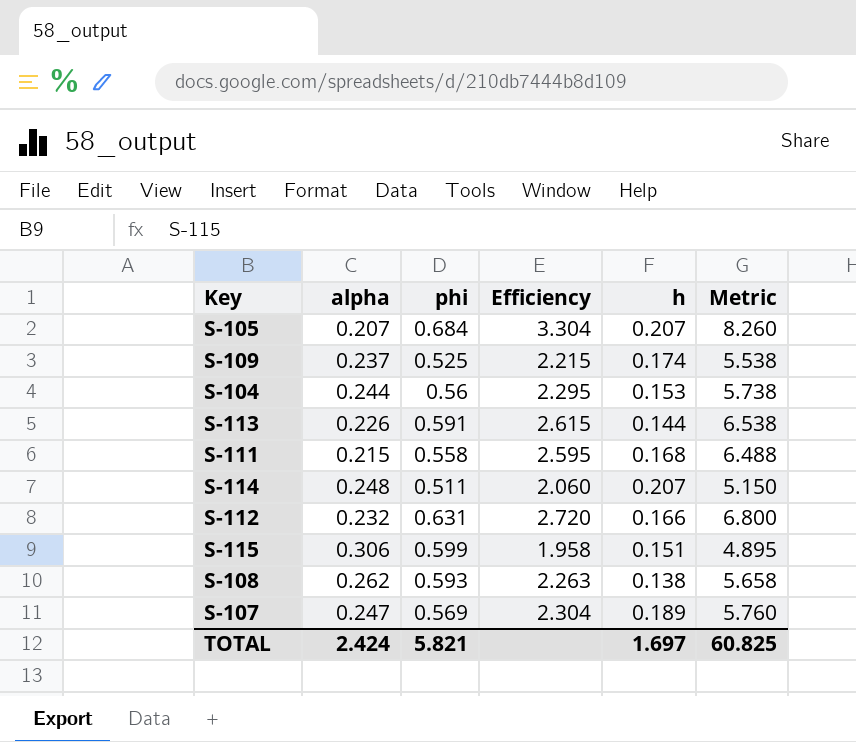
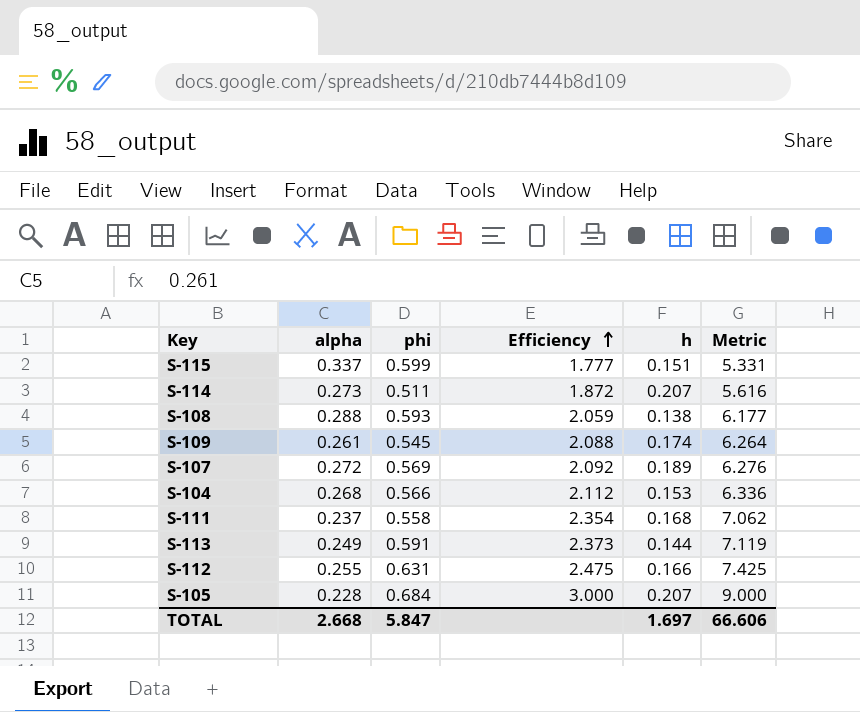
row order: none -> Efficiency ascending
column Metric | formula: [Efficiency] * 2.5 -> [Efficiency] * 3
S-115 | alpha: 0.306 -> 0.337
S-115 | Efficiency: 1.958 -> 1.777
S-114 | alpha: 0.248 -> 0.273
S-114 | Efficiency: 2.060 -> 1.872
S-108 | alpha: 0.262 -> 0.288
S-108 | Efficiency: 2.263 -> 2.059
S-109 | alpha: 0.237 -> 0.261
S-109 | phi: 0.525 -> 0.545
S-109 | Efficiency: 2.215 -> 2.088
S-107 | alpha: 0.247 -> 0.272
S-107 | Efficiency: 2.304 -> 2.092
S-104 | alpha: 0.244 -> 0.268
S-104 | phi: 0.56 -> 0.566
S-104 | Efficiency: 2.295 -> 2.112
S-111 | alpha: 0.215 -> 0.237
S-111 | Efficiency: 2.595 -> 2.354
S-113 | alpha: 0.226 -> 0.249
S-113 | Efficiency: 2.615 -> 2.373
S-112 | alpha: 0.232 -> 0.255
S-112 | Efficiency: 2.720 -> 2.475
S-105 | alpha: 0.207 -> 0.228
S-105 | Efficiency: 3.304 -> 3.000
TOTAL | alpha: 2.424 -> 2.668
TOTAL | phi: 5.821 -> 5.847
TOTAL | Metric: 60.825 -> 66.606

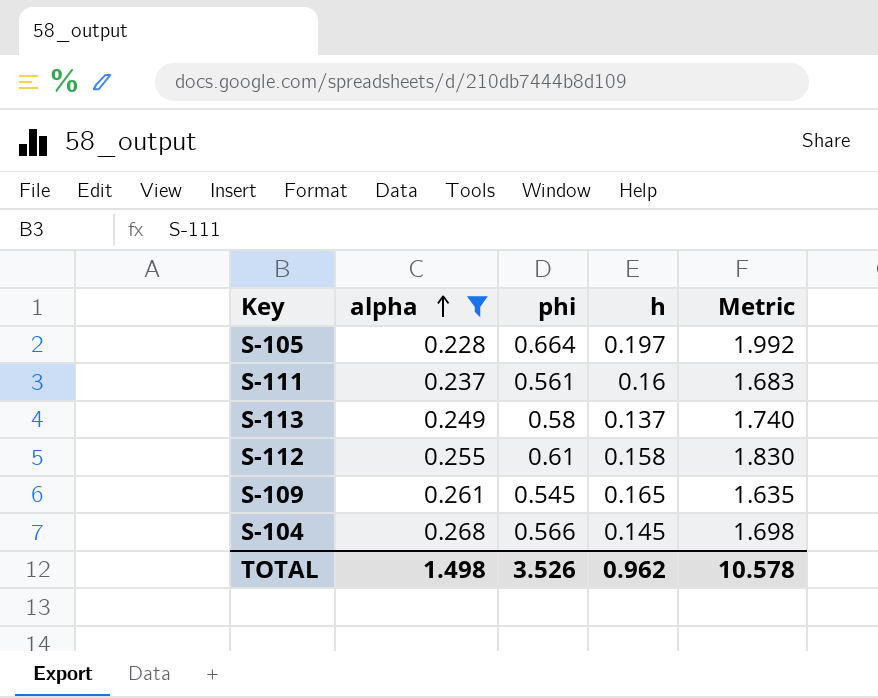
filter: none -> alpha <= 0.268
row order: Efficiency ascending -> alpha ascending
column Efficiency | formula: [phi] / [alpha] -> none
column Metric | formula: [Efficiency] * 3 -> [phi] * 3
S-105 | phi: 0.684 -> 0.664
S-105 | h: 0.207 -> 0.197
S-111 | phi: 0.558 -> 0.561
S-111 | h: 0.168 -> 0.16
S-113 | phi: 0.591 -> 0.58
S-113 | h: 0.144 -> 0.137
S-112 | phi: 0.631 -> 0.61
S-112 | h: 0.166 -> 0.158
S-109 | h: 0.174 -> 0.165
S-104 | h: 0.153 -> 0.145
TOTAL | alpha: 2.668 -> 1.498
TOTAL | phi: 5.847 -> 3.526
TOTAL | h: 1.697 -> 0.962
TOTAL | Metric: 66.606 -> 10.578

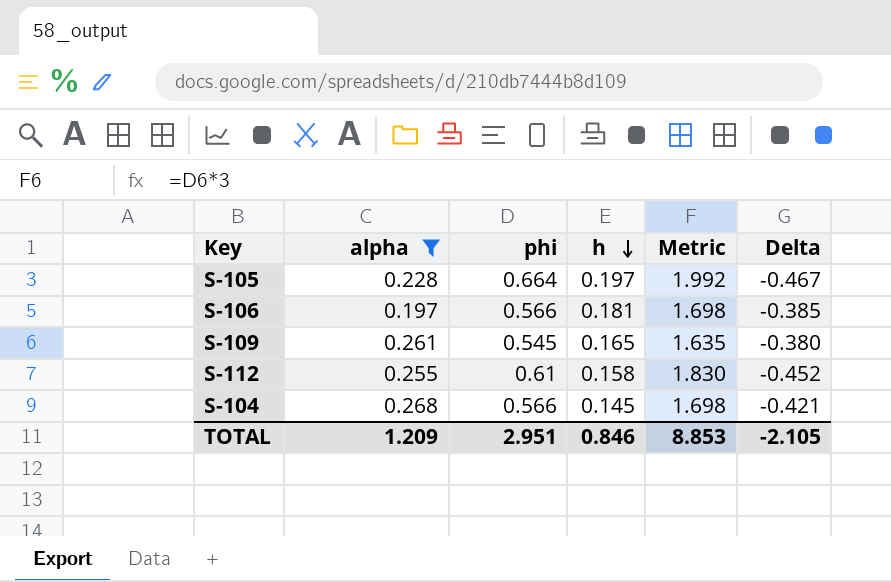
row order: alpha ascending -> h descending
column Delta | formula: none -> [h] - [phi]
row S-111: 0.237 | 0.561 | 0.16 | 1.683 -> none
row S-113: 0.249 | 0.58 | 0.137 | 1.740 -> none
row S-106: none -> 0.197 | 0.566 | 0.181 | 1.698 | -0.385
TOTAL | alpha: 1.498 -> 1.209
TOTAL | phi: 3.526 -> 2.951
TOTAL | h: 0.962 -> 0.846
TOTAL | Metric: 10.578 -> 8.853

